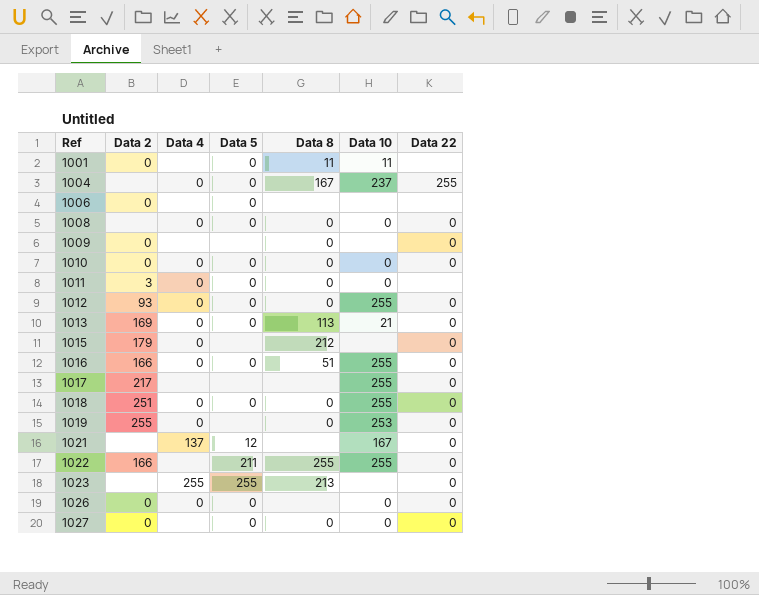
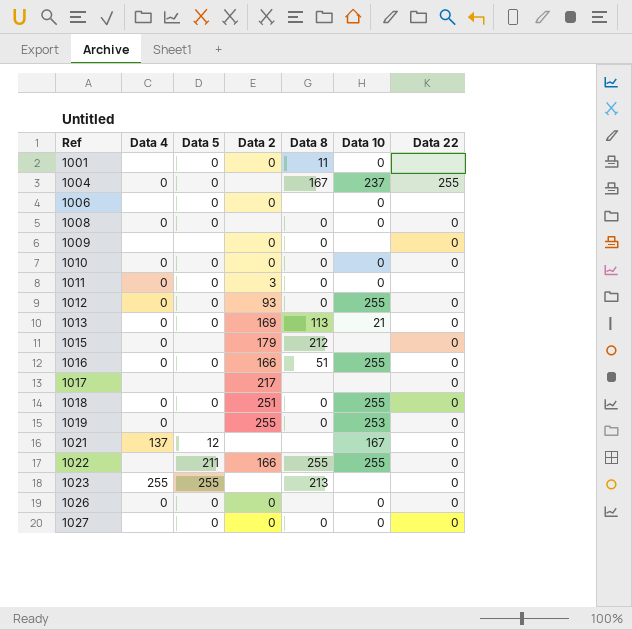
column Data 2 | position: 2 -> 4
1001 | Data 10: 11 -> 0
1006 | Data 10: none -> 0
1017 | Data 10: 255 -> none

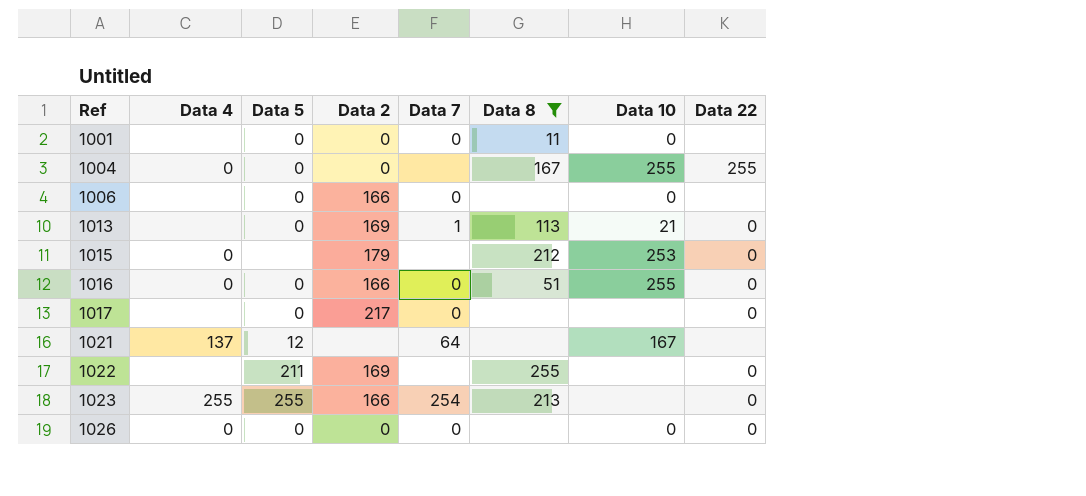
filter: none -> Data 8 != 0
column Data 7 | position: none -> 5
1004 | Data 2: none -> 0
1004 | Data 10: 237 -> 255
1006 | Data 2: 0 -> 166
1013 | Data 4: 0 -> none
1015 | Data 10: none -> 253
1017 | Data 5: none -> 0
1021 | Data 22: 0 -> none
1022 | Data 2: 166 -> 169
1022 | Data 10: 255 -> none
1023 | Data 2: none -> 166

